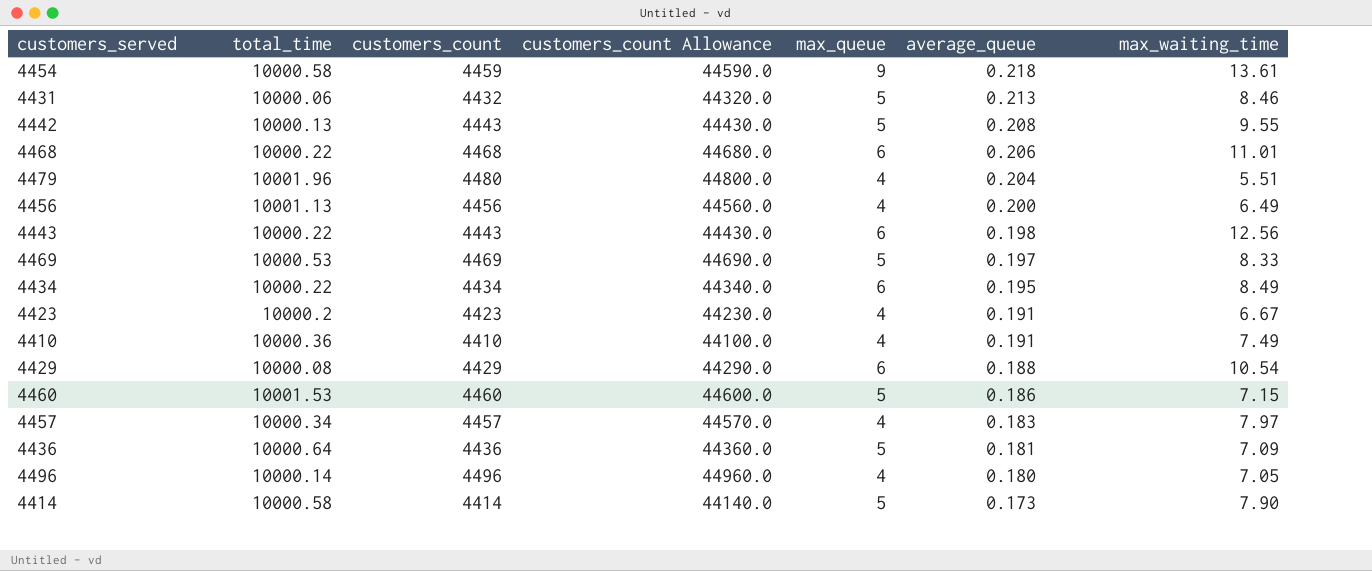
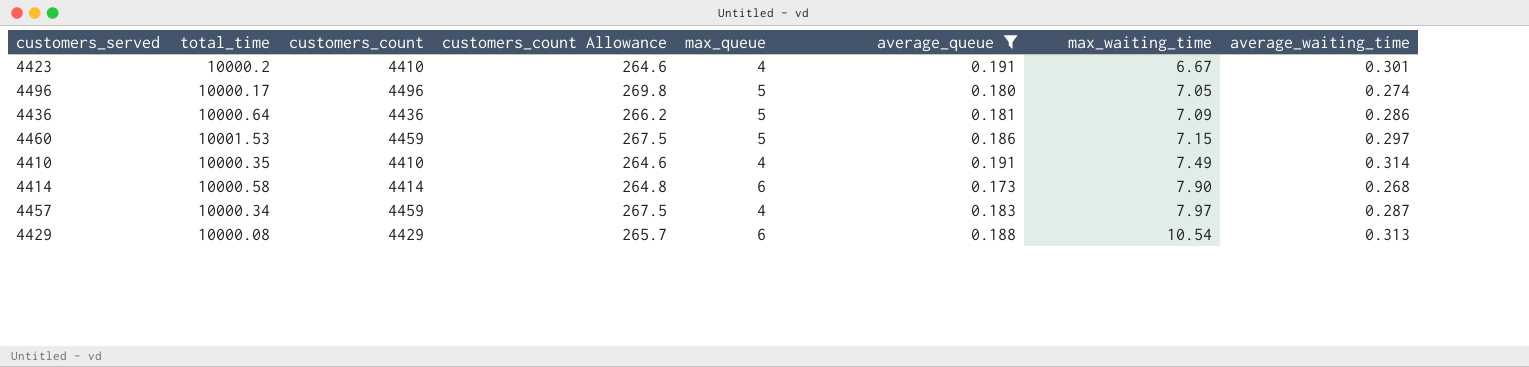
filter: none -> average_queue <= 0.191
row order: average_queue descending -> max_waiting_time ascending
column customers_count Allowance | formula: [customers_count] * 10 -> [customers_count] * 0.06
column average_waiting_time | position: none -> 8
4423 | customers_count: 4423 -> 4410
4496 | total_time: 10000.14 -> 10000.17
4496 | max_queue: 4 -> 5
4460 | customers_count: 4460 -> 4459
4410 | total_time: 10000.36 -> 10000.35
4414 | max_queue: 5 -> 6
4457 | customers_count: 4457 -> 4459

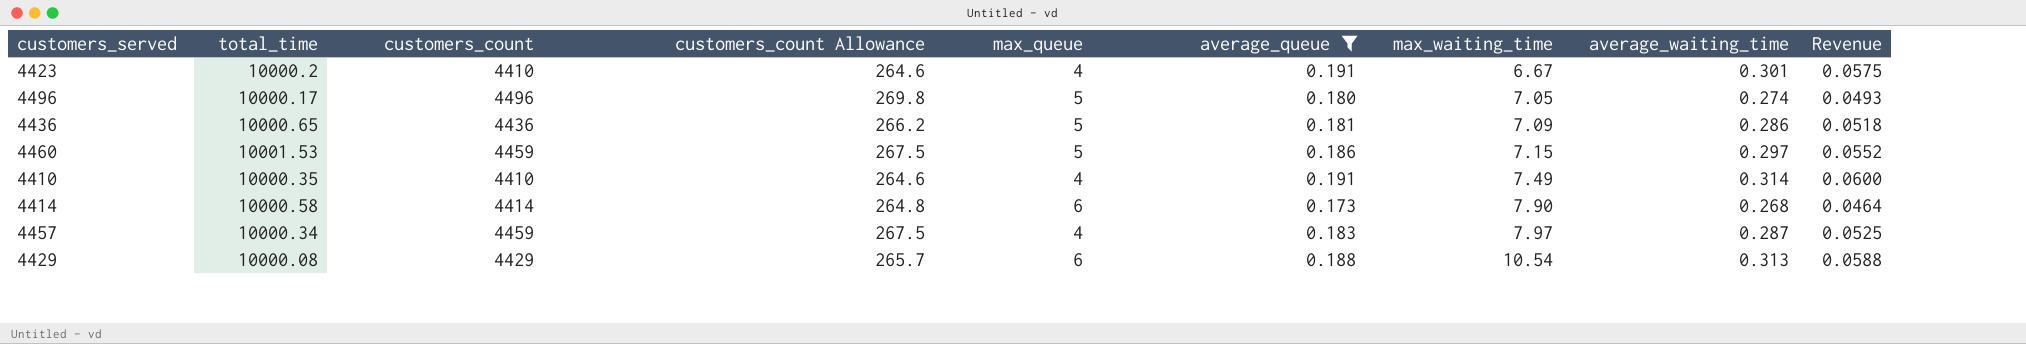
column Revenue | formula: none -> [average_queue] * [average_waiting_time]
4436 | total_time: 10000.64 -> 10000.65

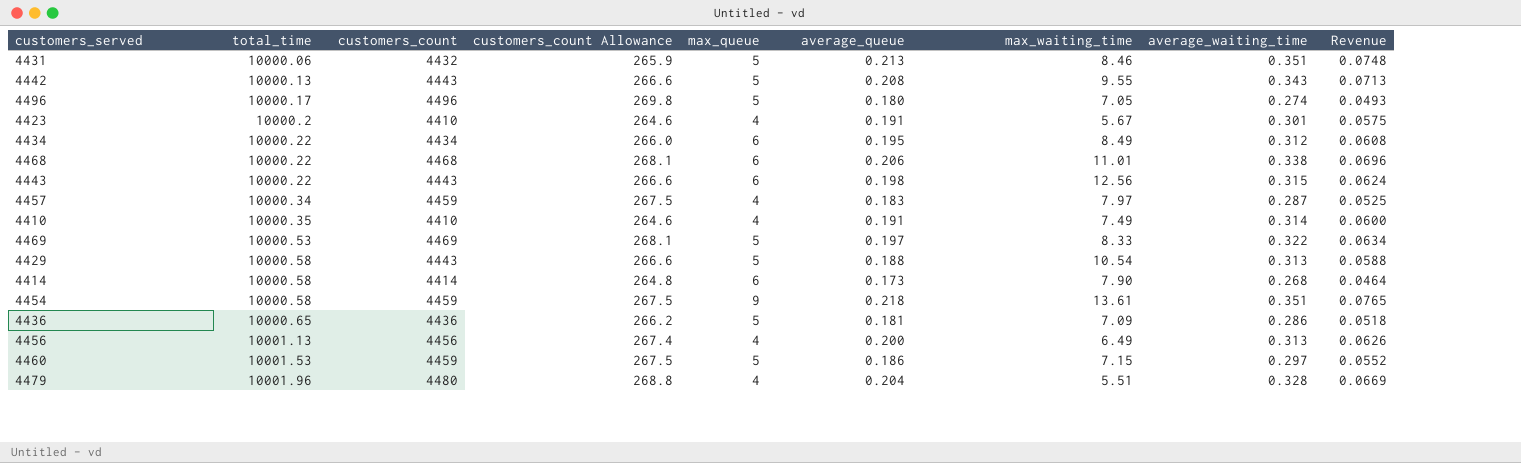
filter: average_queue <= 0.191 -> none
row order: max_waiting_time ascending -> total_time ascending
4423 | max_waiting_time: 6.67 -> 5.67
4429 | total_time: 10000.08 -> 10000.58
4429 | customers_count: 4429 -> 4443
4429 | customers_count Allowance: 265.7 -> 266.6
4429 | max_queue: 6 -> 5

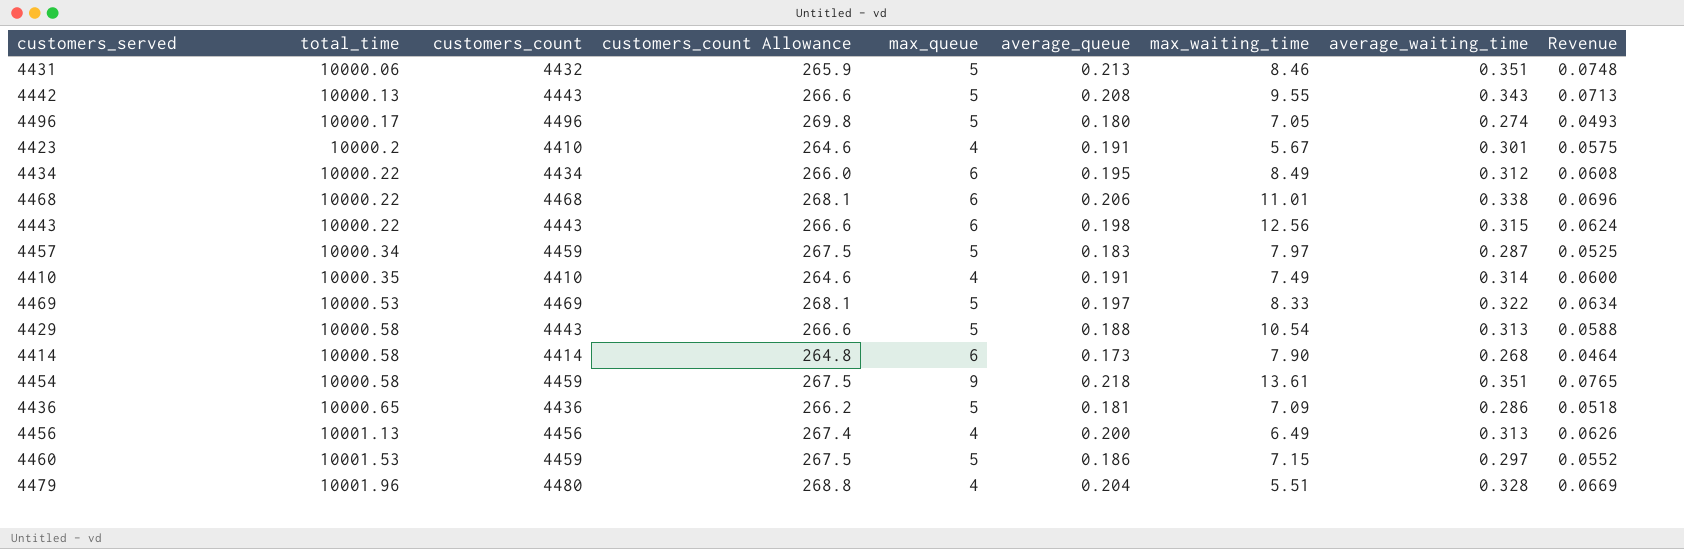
4457 | max_queue: 4 -> 5

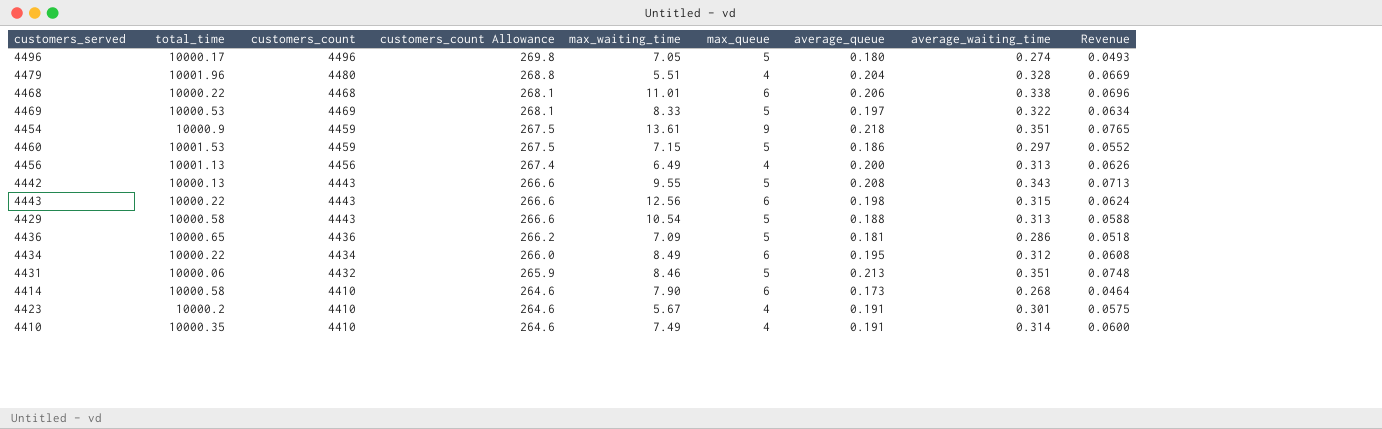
row order: total_time ascending -> customers_count Allowance descending
column max_waiting_time | position: 7 -> 5
row 4457: 10000.34 | 4459 | 267.5 | 5 | 0.183 | 7.97 | 0.287 | 0.0525 -> none
4454 | total_time: 10000.58 -> 10000.9
4414 | customers_count: 4414 -> 4410
4414 | customers_count Allowance: 264.8 -> 264.6

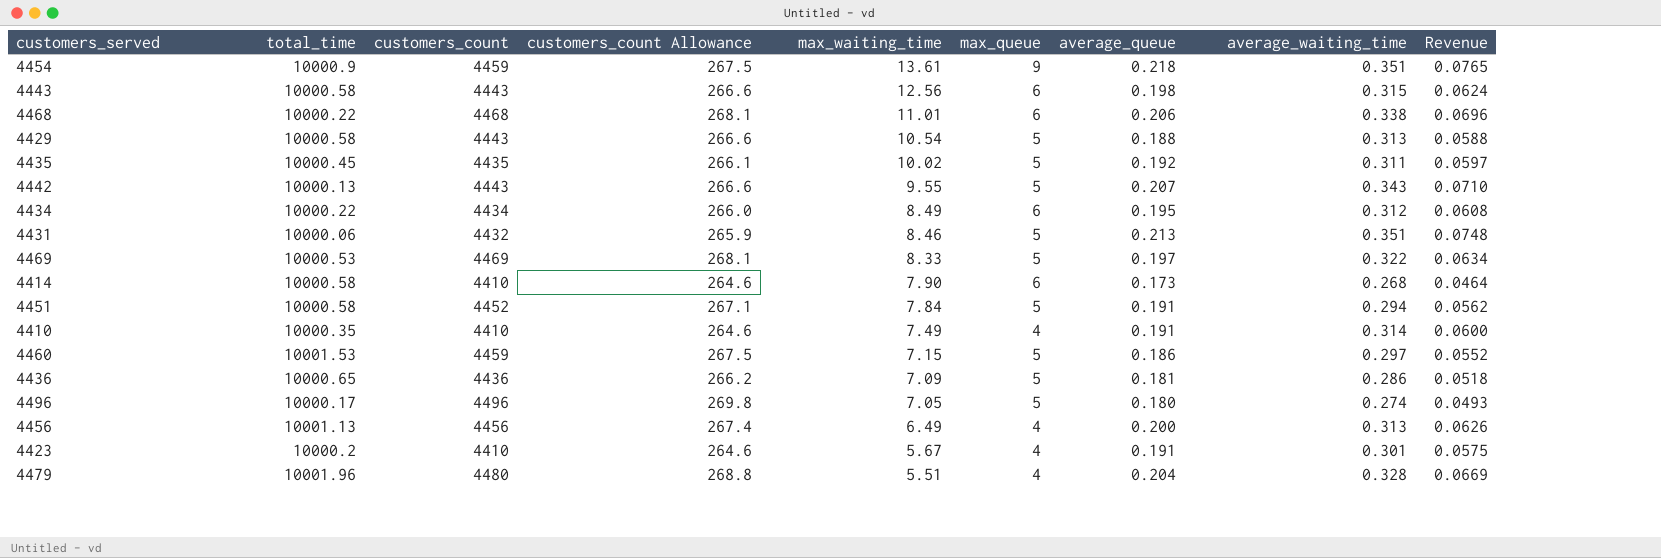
row order: customers_count Allowance descending -> max_waiting_time descending
4443 | total_time: 10000.22 -> 10000.58
row 4435: none -> 10000.45 | 4435 | 266.1 | 10.02 | 5 | 0.192 | 0.311 | 0.0597
4442 | average_queue: 0.208 -> 0.207
4442 | Revenue: 0.0713 -> 0.0710
row 4451: none -> 10000.58 | 4452 | 267.1 | 7.84 | 5 | 0.191 | 0.294 | 0.0562

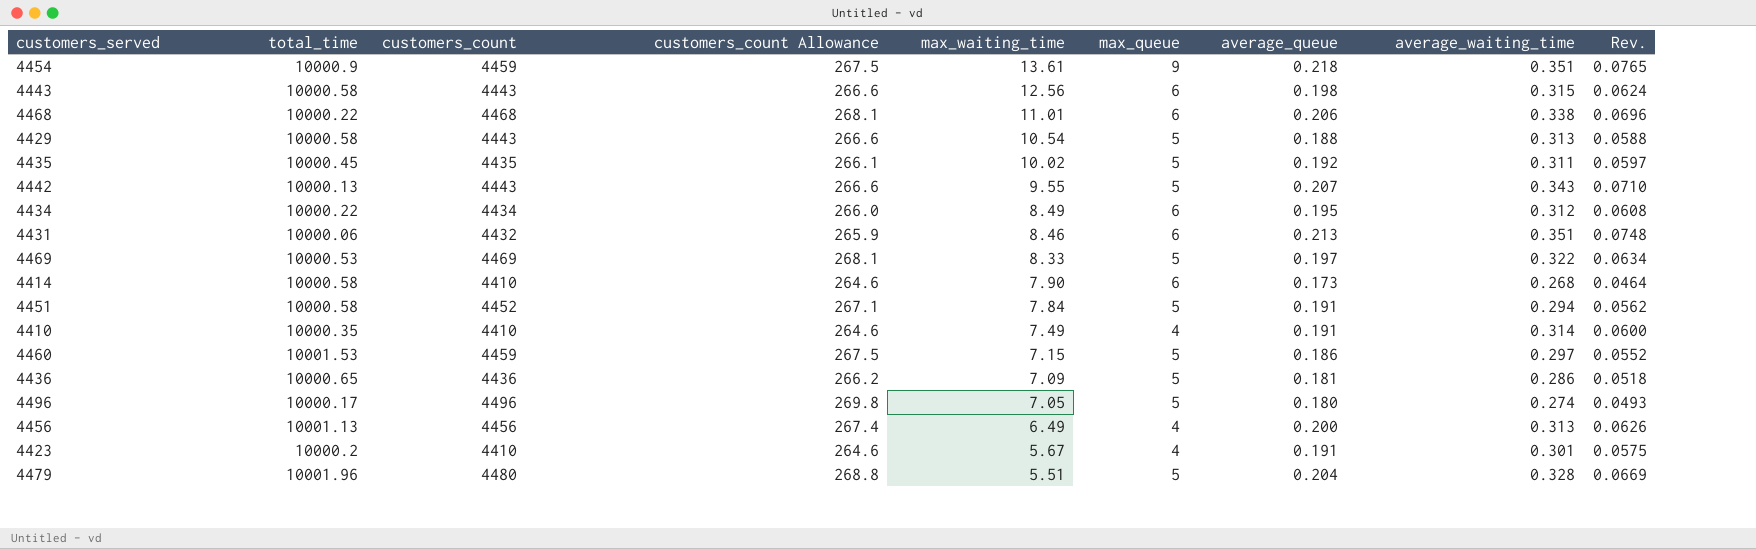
column name: Revenue -> Rev.
4431 | max_queue: 5 -> 6
4479 | max_queue: 4 -> 5

